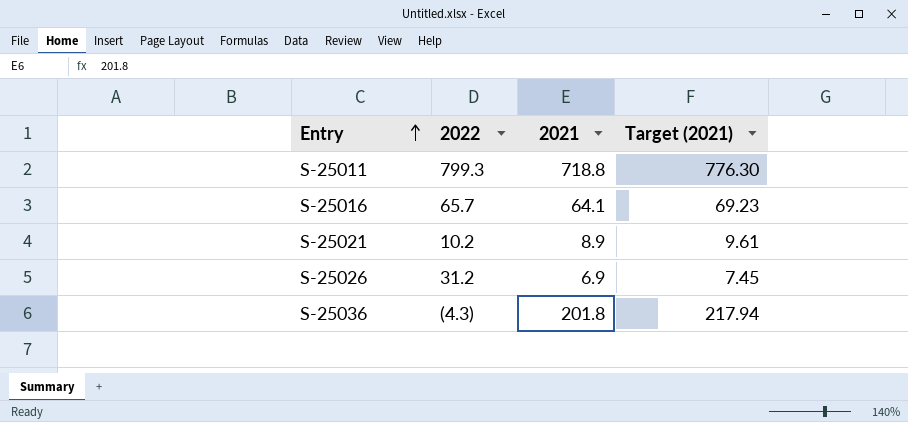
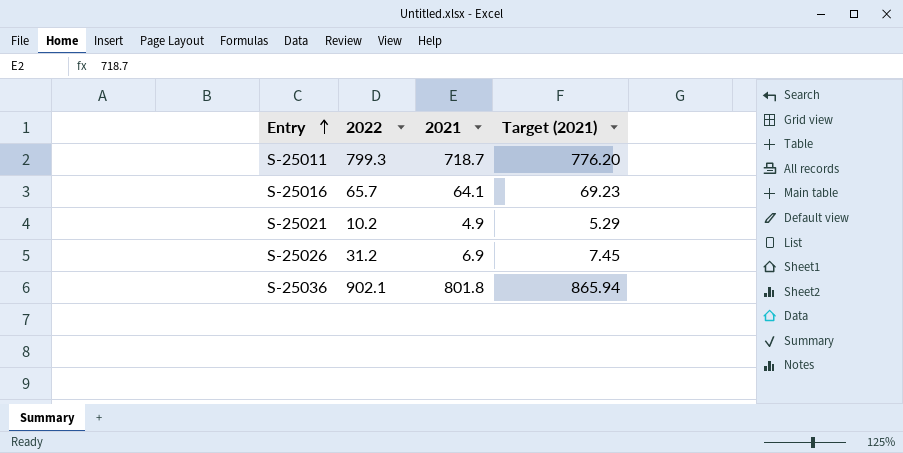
S-25011 | 2021: 718.8 -> 718.7
S-25011 | Target (2021): 776.30 -> 776.20
S-25021 | 2021: 8.9 -> 4.9
S-25021 | Target (2021): 9.61 -> 5.29
S-25036 | 2022: (4.3) -> 902.1
S-25036 | 2021: 201.8 -> 801.8
S-25036 | Target (2021): 217.94 -> 865.94

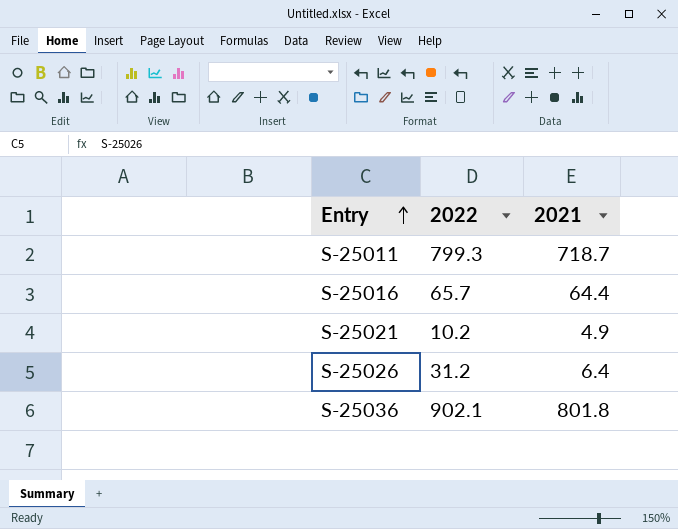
column Target (2021) | formula: [2021] * 1.08 -> none
S-25016 | 2021: 64.1 -> 64.4
S-25026 | 2021: 6.9 -> 6.4

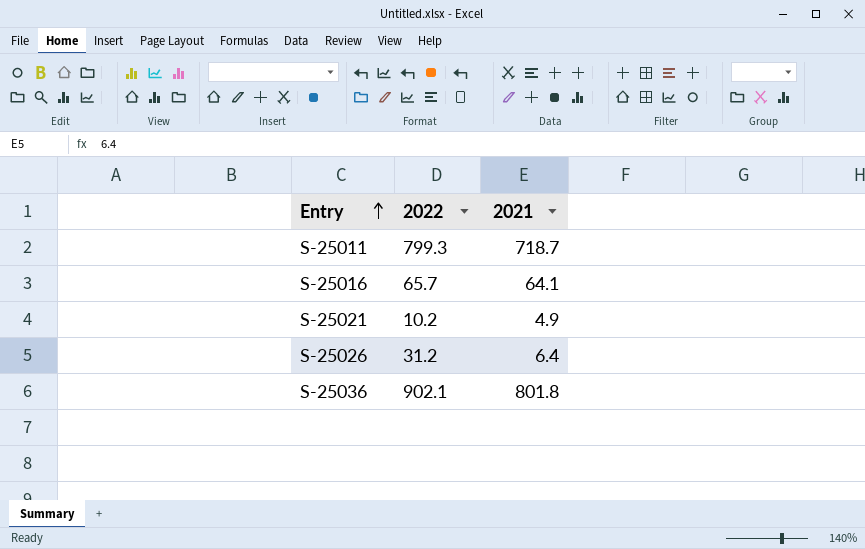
S-25016 | 2021: 64.4 -> 64.1

